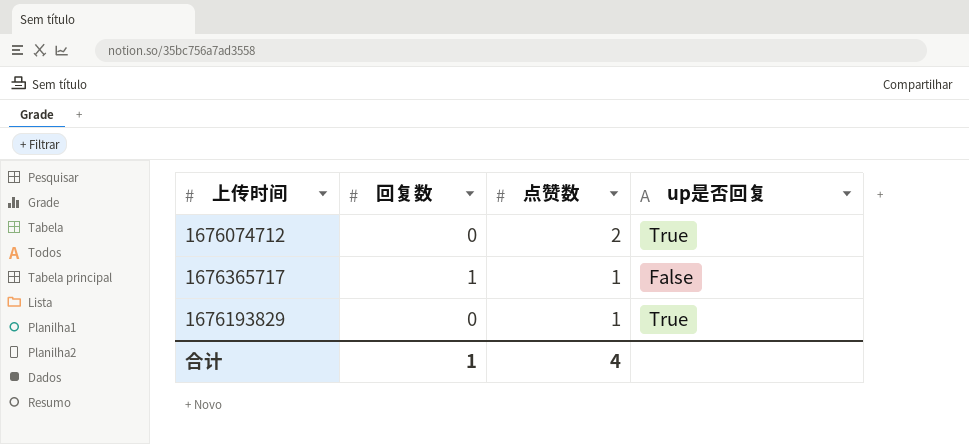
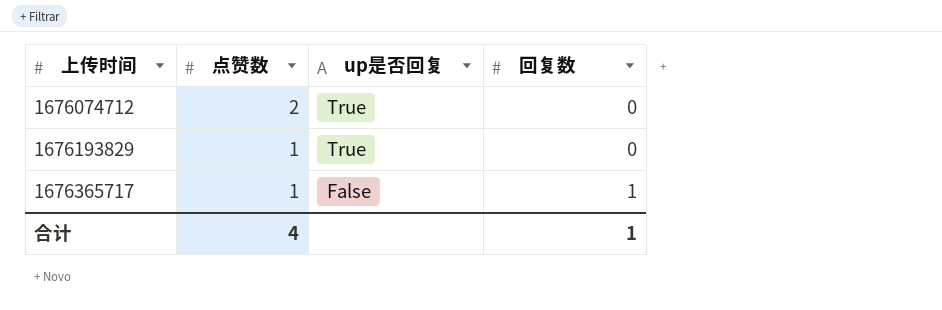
row order: 点赞数 descending -> 上传时间 ascending
column 回复数 | position: 2 -> 4

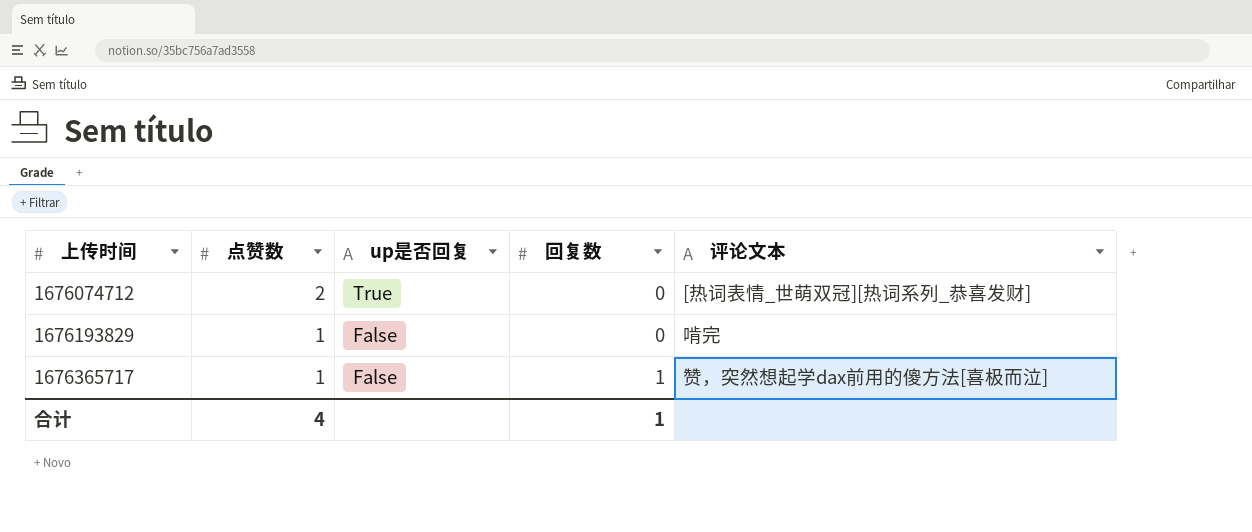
column 评论文本 | position: none -> 5
1676193829 | up是否回复: True -> False

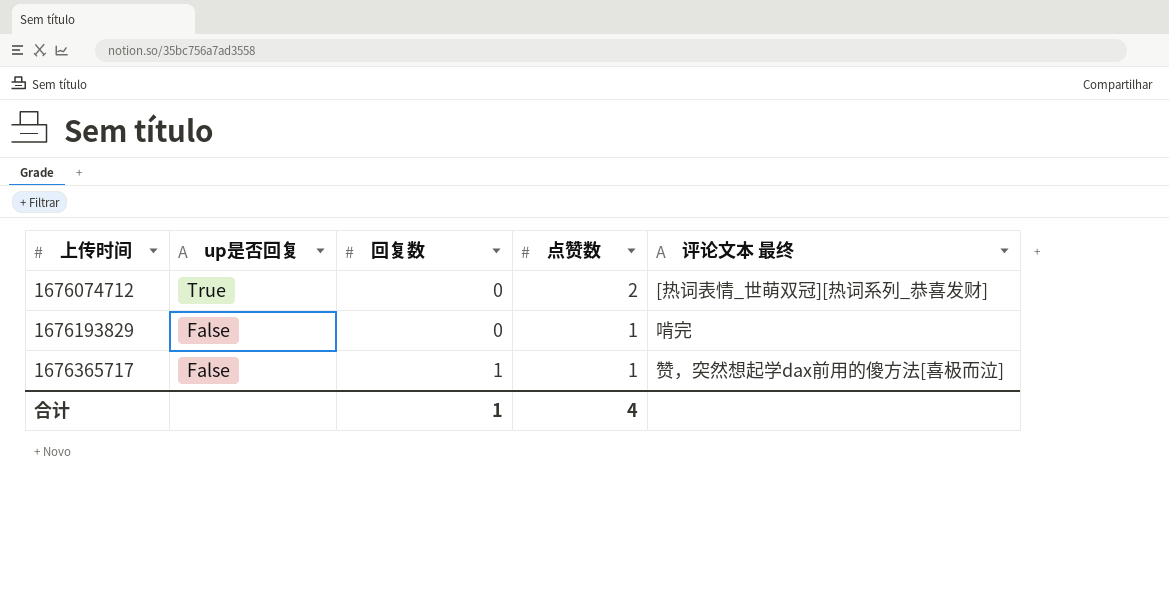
column 点赞数 | position: 2 -> 4
column name: 评论文本 -> 评论文本 最终

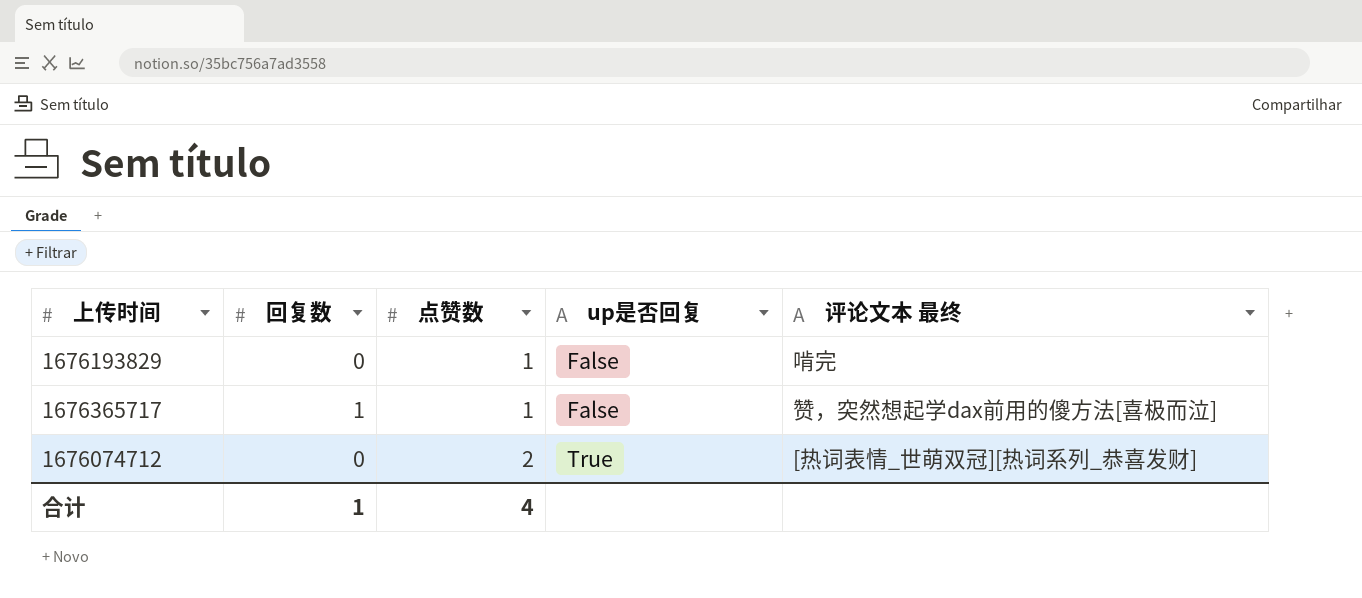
row order: 上传时间 ascending -> 点赞数 ascending
column up是否回复 | position: 2 -> 4

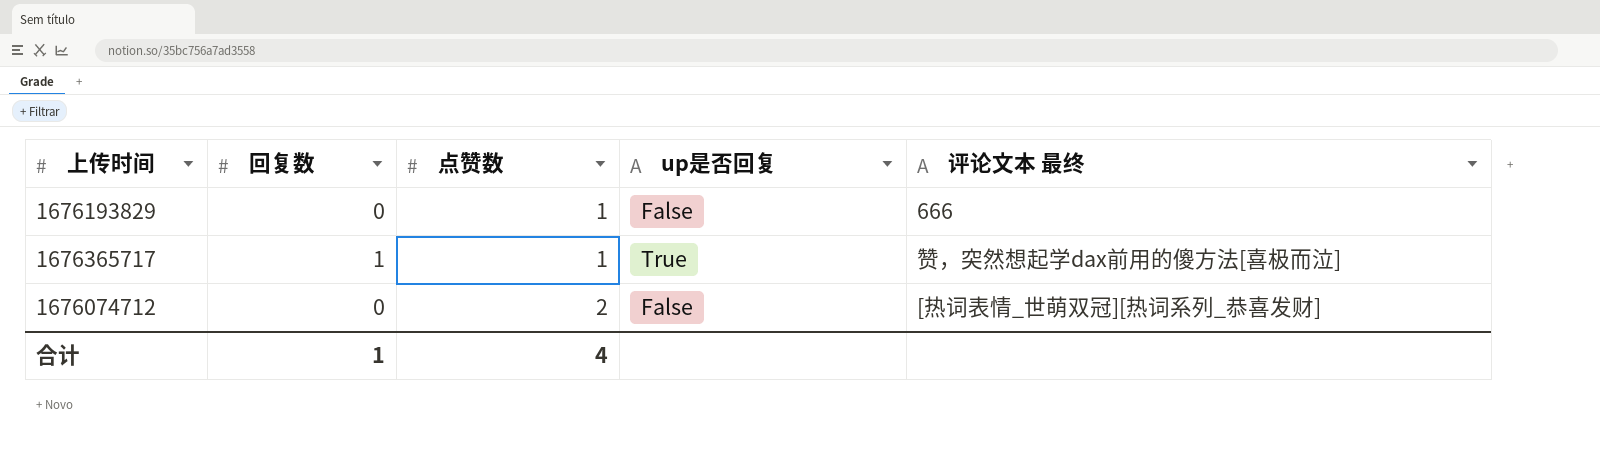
1676193829 | 评论文本 最终: 啃完 -> 666
1676365717 | up是否回复: False -> True
1676074712 | up是否回复: True -> False

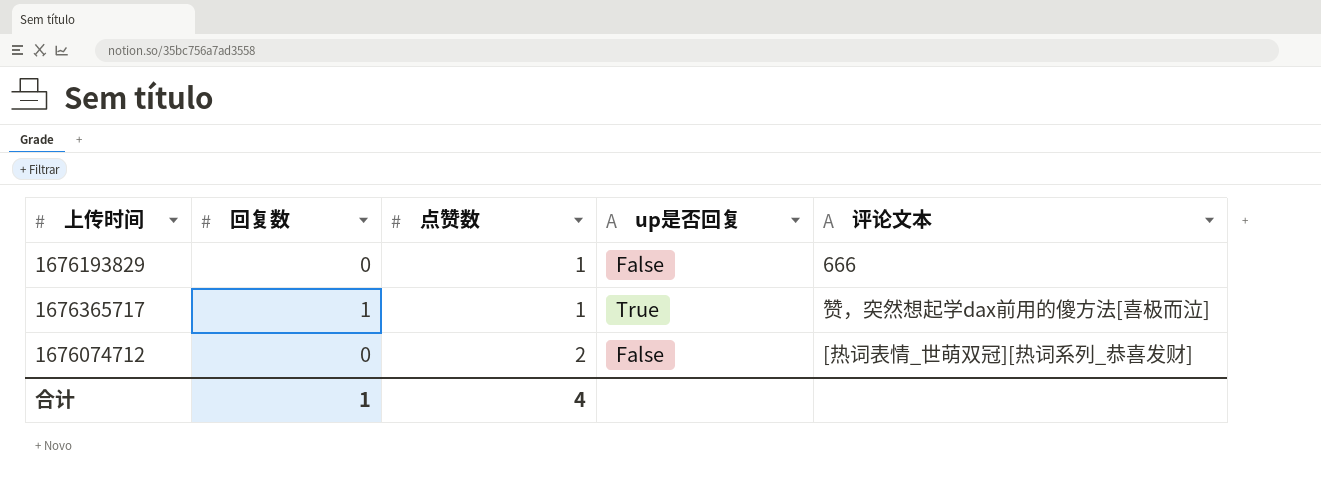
column name: 评论文本 最终 -> 评论文本

